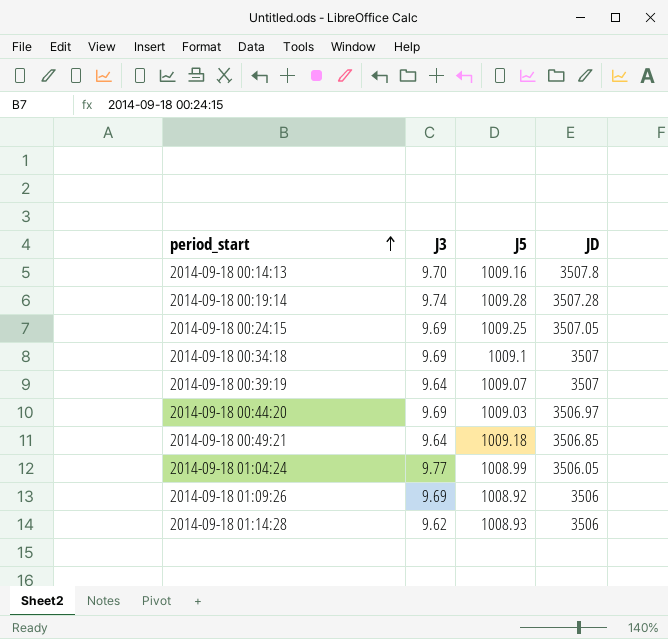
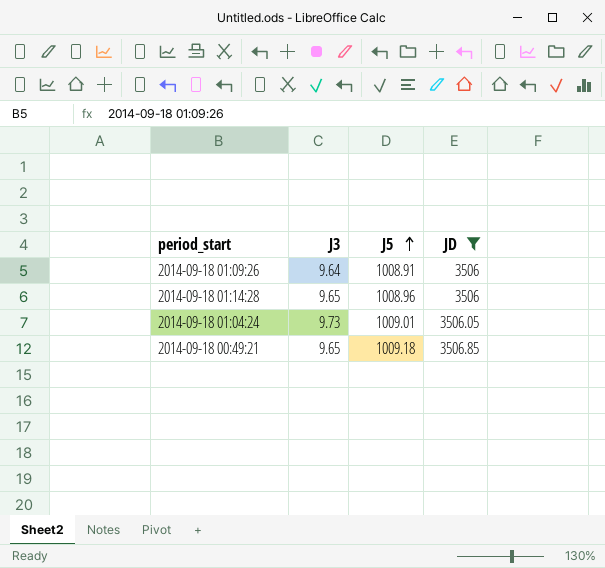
filter: none -> JD <= 3506.85
row order: period_start ascending -> J5 ascending
2014-09-18 01:09:26 | J3: 9.69 -> 9.64
2014-09-18 01:09:26 | J5: 1008.92 -> 1008.91
2014-09-18 01:14:28 | J3: 9.62 -> 9.65
2014-09-18 01:14:28 | J5: 1008.93 -> 1008.96
2014-09-18 01:04:24 | J3: 9.77 -> 9.73
2014-09-18 01:04:24 | J5: 1008.99 -> 1009.01
2014-09-18 00:49:21 | J3: 9.64 -> 9.65

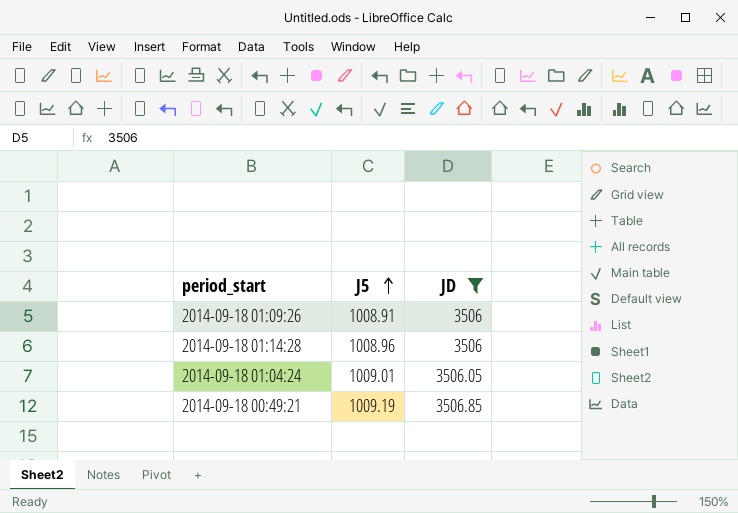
column J3 | position: 2 -> none
2014-09-18 00:49:21 | J5: 1009.18 -> 1009.19

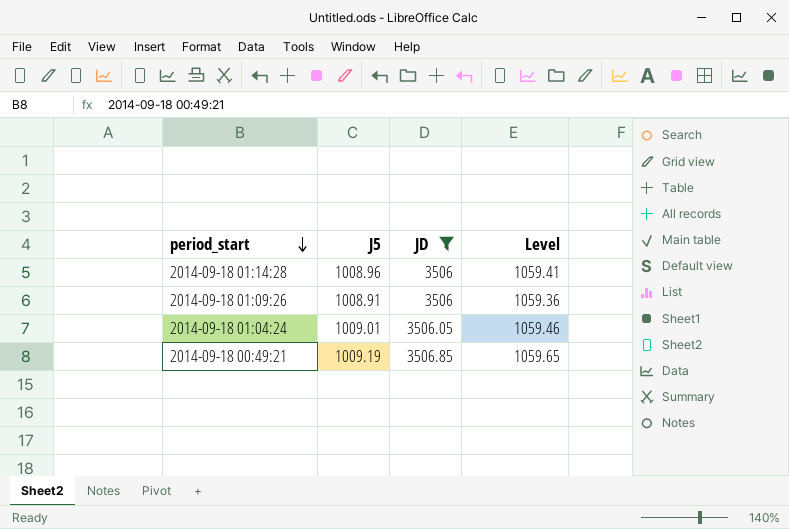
row order: J5 ascending -> period_start descending
column Level | formula: none -> [J5] * 1.05

